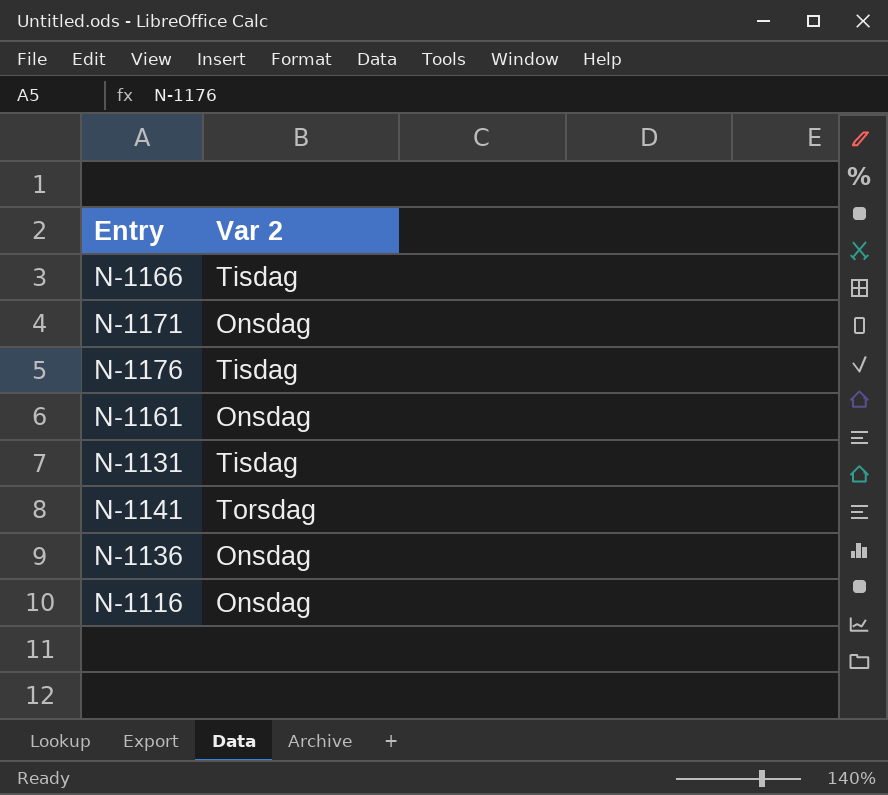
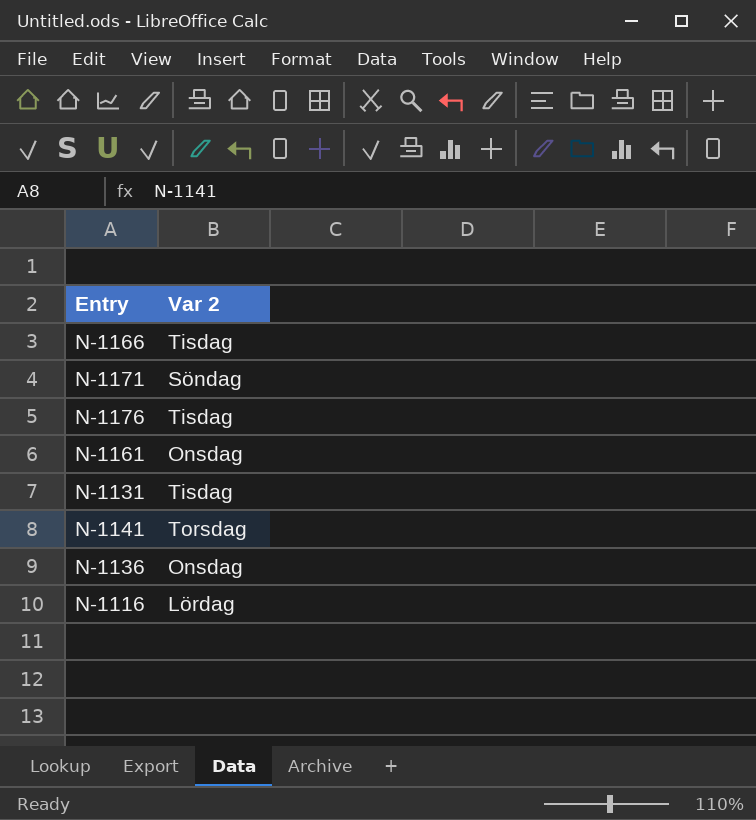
N-1171 | Var 2: Onsdag -> Söndag
N-1116 | Var 2: Onsdag -> Lördag

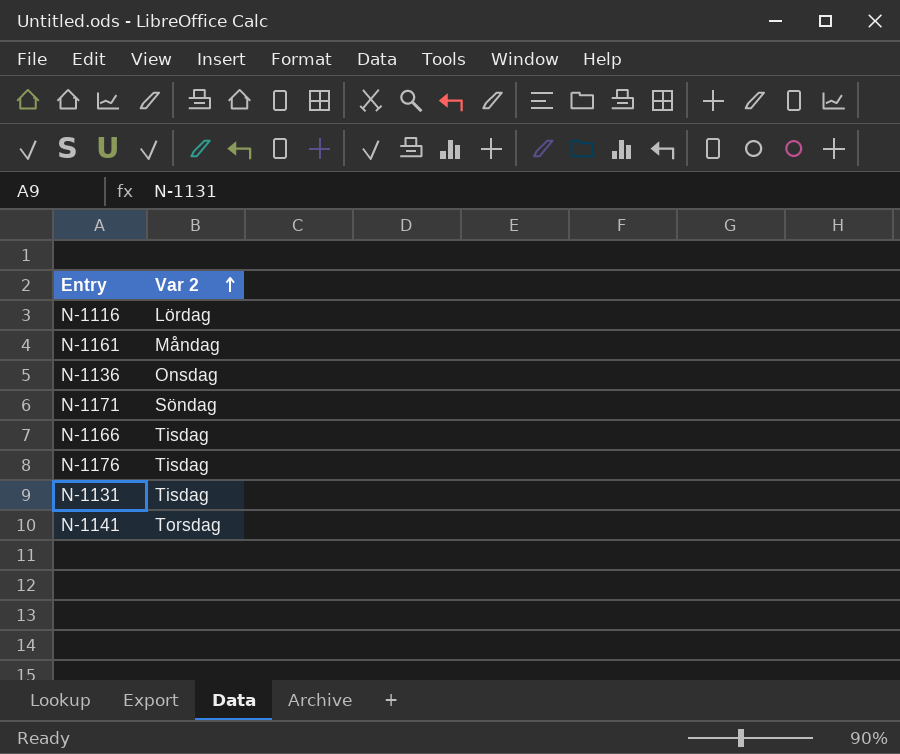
row order: none -> Var 2 ascending
N-1161 | Var 2: Onsdag -> Måndag

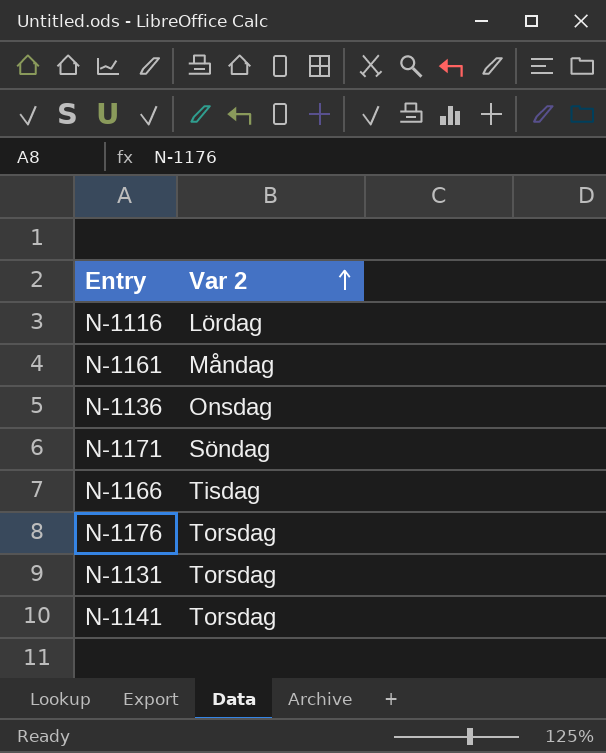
N-1176 | Var 2: Tisdag -> Torsdag
N-1131 | Var 2: Tisdag -> Torsdag

